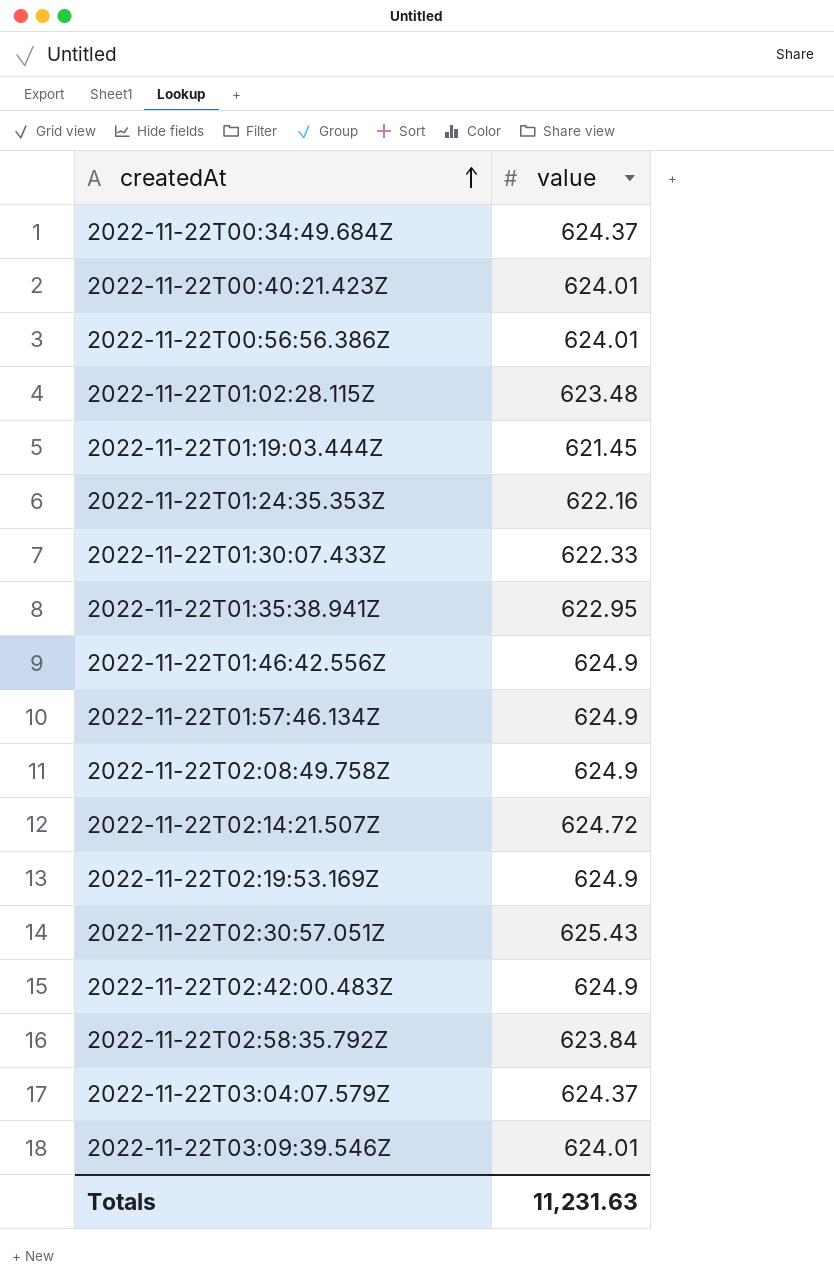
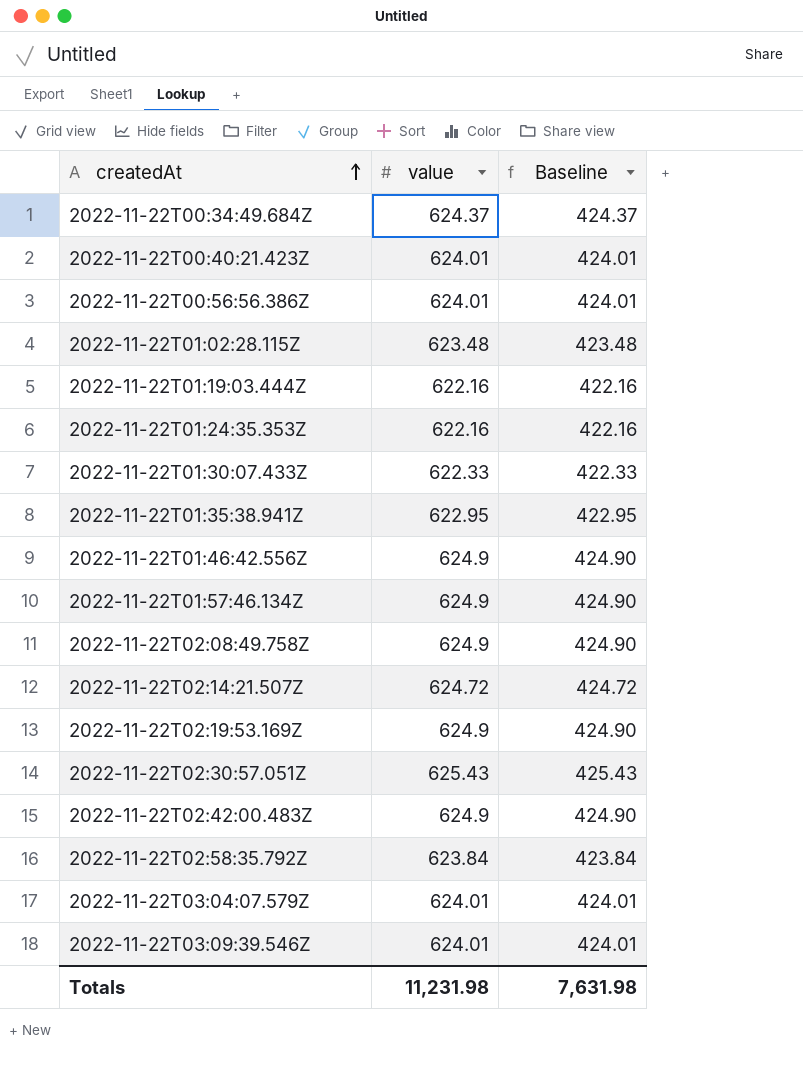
column Baseline | formula: none -> [value] - 200
2022-11-22T01:19:03.444Z | value: 621.45 -> 622.16
2022-11-22T03:04:07.579Z | value: 624.37 -> 624.01
Totals | value: 11,231.63 -> 11,231.98

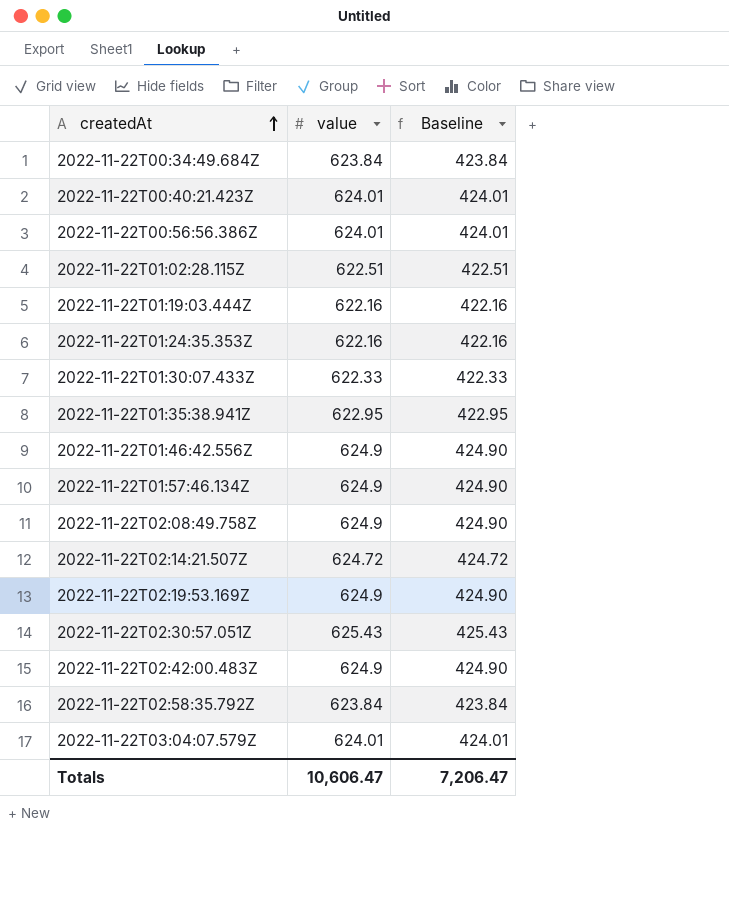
row 2022-11-22T03:09:39.546Z: 624.01 | 424.01 -> none
2022-11-22T00:34:49.684Z | value: 624.37 -> 623.84
2022-11-22T00:34:49.684Z | Baseline: 424.37 -> 423.84
2022-11-22T01:02:28.115Z | value: 623.48 -> 622.51
2022-11-22T01:02:28.115Z | Baseline: 423.48 -> 422.51
Totals | value: 11,231.98 -> 10,606.47
Totals | Baseline: 7,631.98 -> 7,206.47

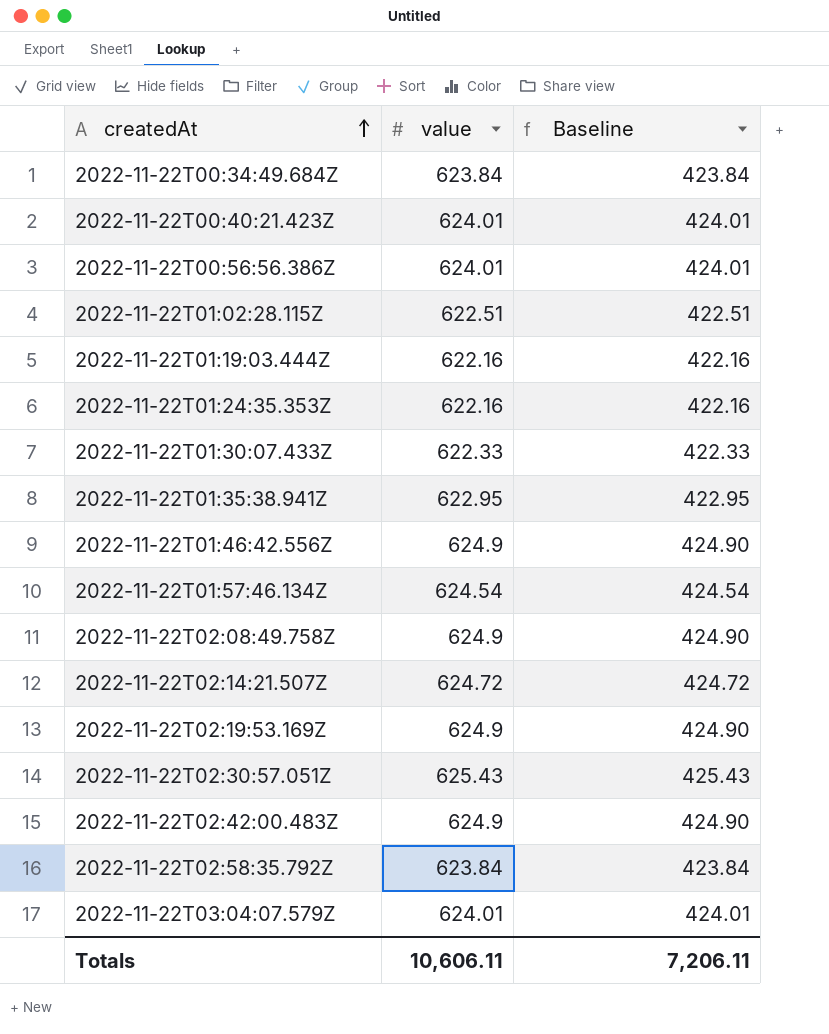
2022-11-22T01:57:46.134Z | value: 624.9 -> 624.54
2022-11-22T01:57:46.134Z | Baseline: 424.90 -> 424.54
Totals | value: 10,606.47 -> 10,606.11
Totals | Baseline: 7,206.47 -> 7,206.11

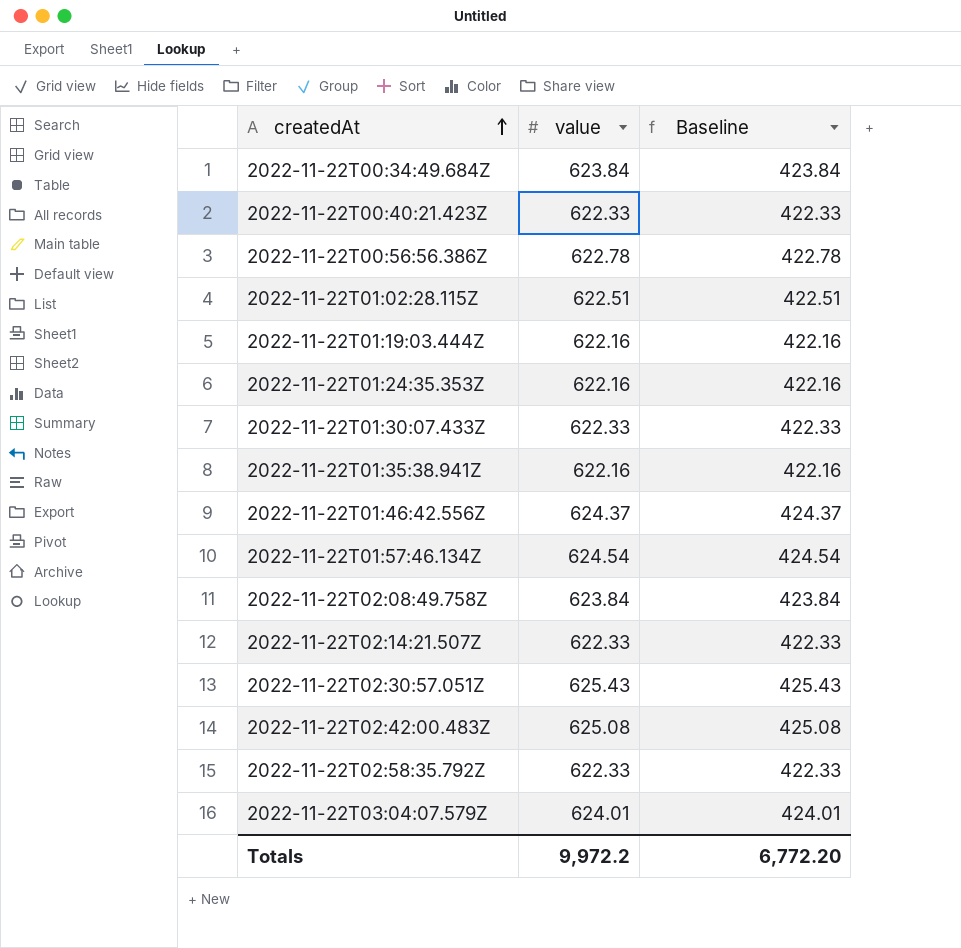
row 2022-11-22T02:19:53.169Z: 624.9 | 424.90 -> none
2022-11-22T00:40:21.423Z | value: 624.01 -> 622.33
2022-11-22T00:40:21.423Z | Baseline: 424.01 -> 422.33
2022-11-22T00:56:56.386Z | value: 624.01 -> 622.78
2022-11-22T00:56:56.386Z | Baseline: 424.01 -> 422.78
2022-11-22T01:35:38.941Z | value: 622.95 -> 622.16
2022-11-22T01:35:38.941Z | Baseline: 422.95 -> 422.16
2022-11-22T01:46:42.556Z | value: 624.9 -> 624.37
2022-11-22T01:46:42.556Z | Baseline: 424.90 -> 424.37
2022-11-22T02:08:49.758Z | value: 624.9 -> 623.84
2022-11-22T02:08:49.758Z | Baseline: 424.90 -> 423.84
2022-11-22T02:14:21.507Z | value: 624.72 -> 622.33
2022-11-22T02:14:21.507Z | Baseline: 424.72 -> 422.33
2022-11-22T02:42:00.483Z | value: 624.9 -> 625.08
2022-11-22T02:42:00.483Z | Baseline: 424.90 -> 425.08
2022-11-22T02:58:35.792Z | value: 623.84 -> 622.33
2022-11-22T02:58:35.792Z | Baseline: 423.84 -> 422.33
Totals | value: 10,606.11 -> 9,972.2
Totals | Baseline: 7,206.11 -> 6,772.20

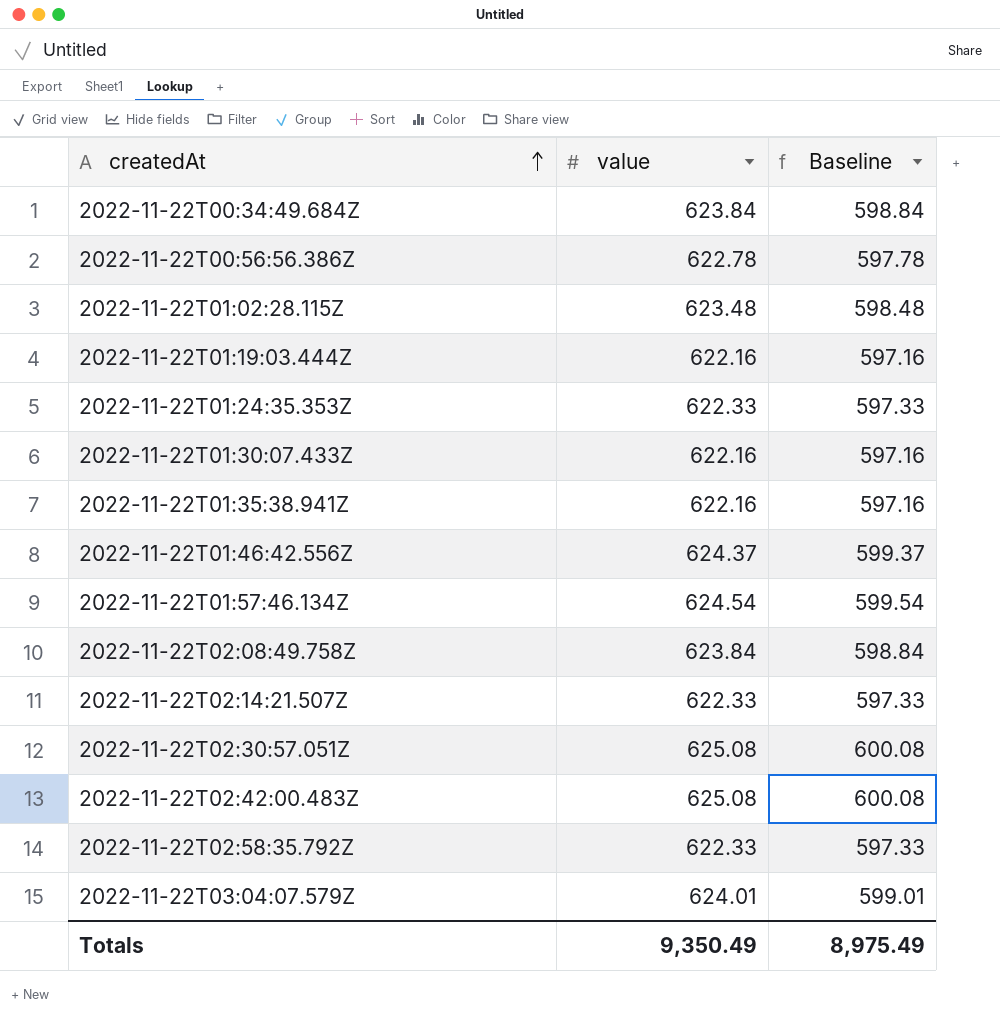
column Baseline | formula: [value] - 200 -> [value] - 25
row 2022-11-22T00:40:21.423Z: 622.33 | 422.33 -> none
2022-11-22T01:02:28.115Z | value: 622.51 -> 623.48
2022-11-22T01:24:35.353Z | value: 622.16 -> 622.33
2022-11-22T01:30:07.433Z | value: 622.33 -> 622.16
2022-11-22T02:30:57.051Z | value: 625.43 -> 625.08
Totals | value: 9,972.2 -> 9,350.49
Totals | Baseline: 6,772.20 -> 8,975.49

